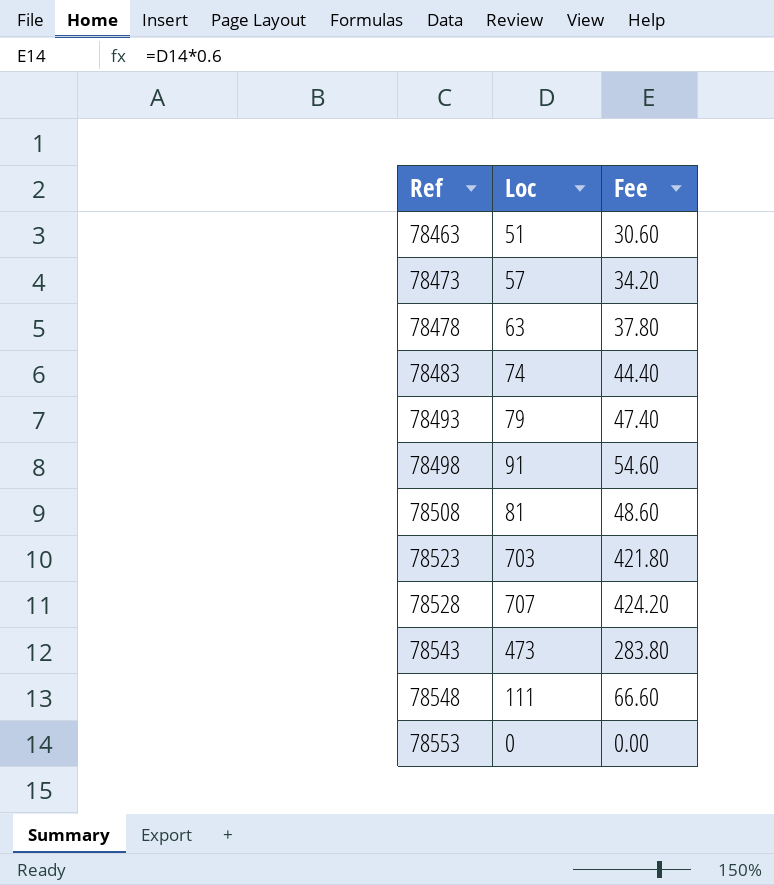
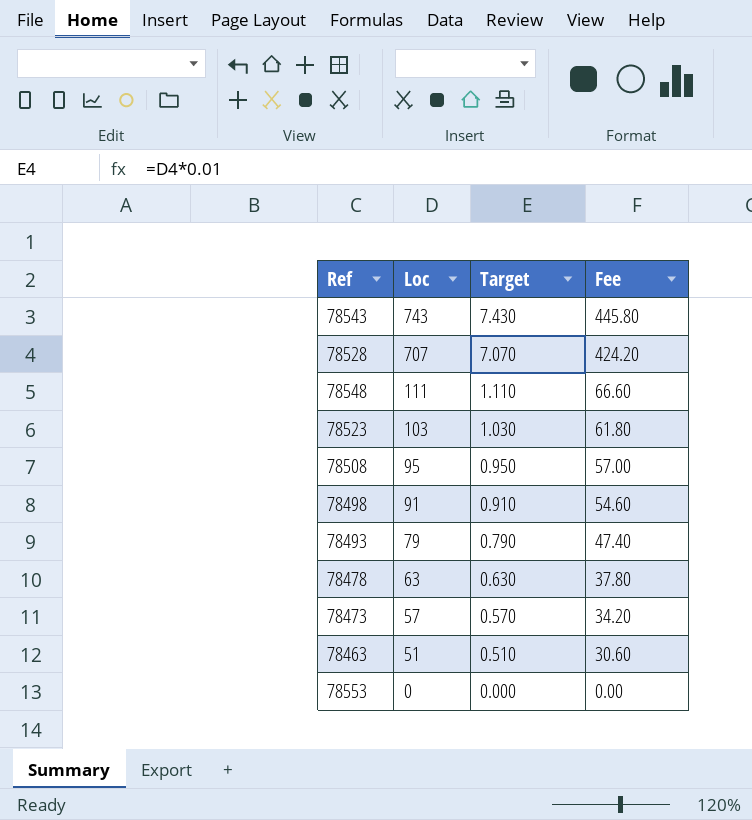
row order: Ref ascending -> Loc descending
column Target | formula: none -> [Loc] * 0.01
row 78483: 74 | 44.40 -> none
78543 | Loc: 473 -> 743
78543 | Fee: 283.80 -> 445.80
78523 | Loc: 703 -> 103
78523 | Fee: 421.80 -> 61.80
78508 | Loc: 81 -> 95
78508 | Fee: 48.60 -> 57.00

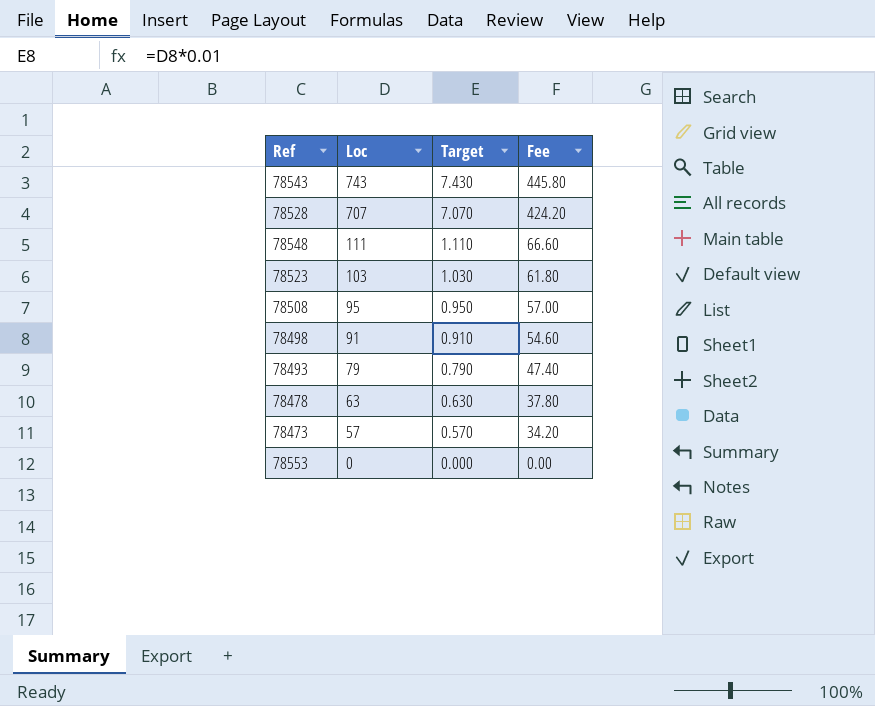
row 78463: 51 | 0.510 | 30.60 -> none

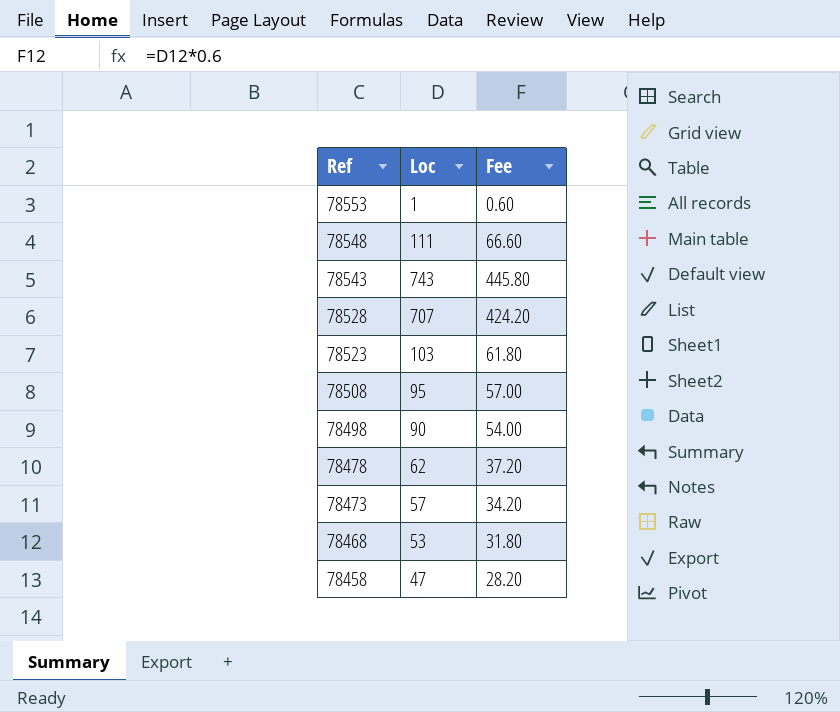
row order: Loc descending -> Ref descending
column Target | formula: [Loc] * 0.01 -> none
row 78493: 79 | 0.790 | 47.40 -> none
78553 | Loc: 0 -> 1
78553 | Fee: 0.00 -> 0.60
78498 | Loc: 91 -> 90
78498 | Fee: 54.60 -> 54.00
78478 | Loc: 63 -> 62
78478 | Fee: 37.80 -> 37.20
row 78468: none -> 53 | 31.80
row 78458: none -> 47 | 28.20

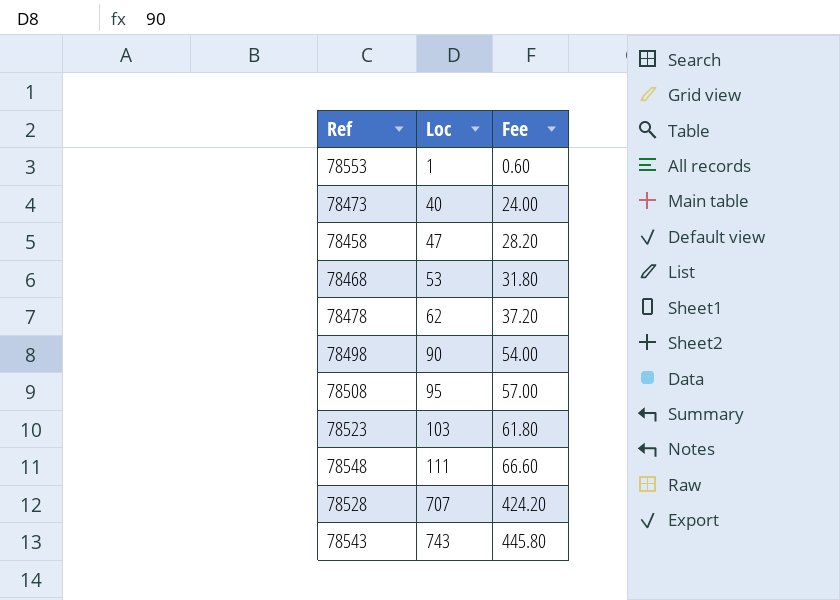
row order: Ref descending -> Loc ascending
78473 | Loc: 57 -> 40
78473 | Fee: 34.20 -> 24.00

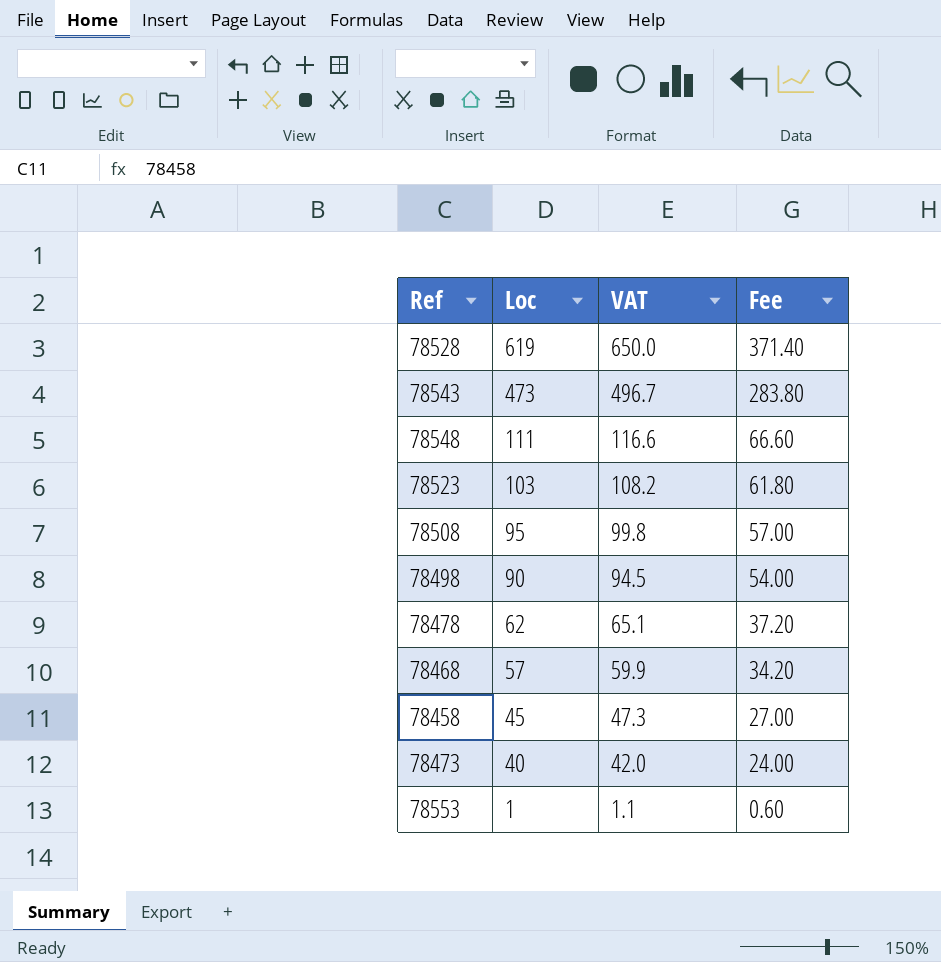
row order: Loc ascending -> Loc descending
column VAT | formula: none -> [Loc] * 1.05
78528 | Loc: 707 -> 619
78528 | Fee: 424.20 -> 371.40
78543 | Loc: 743 -> 473
78543 | Fee: 445.80 -> 283.80
78468 | Loc: 53 -> 57
78468 | Fee: 31.80 -> 34.20
78458 | Loc: 47 -> 45
78458 | Fee: 28.20 -> 27.00

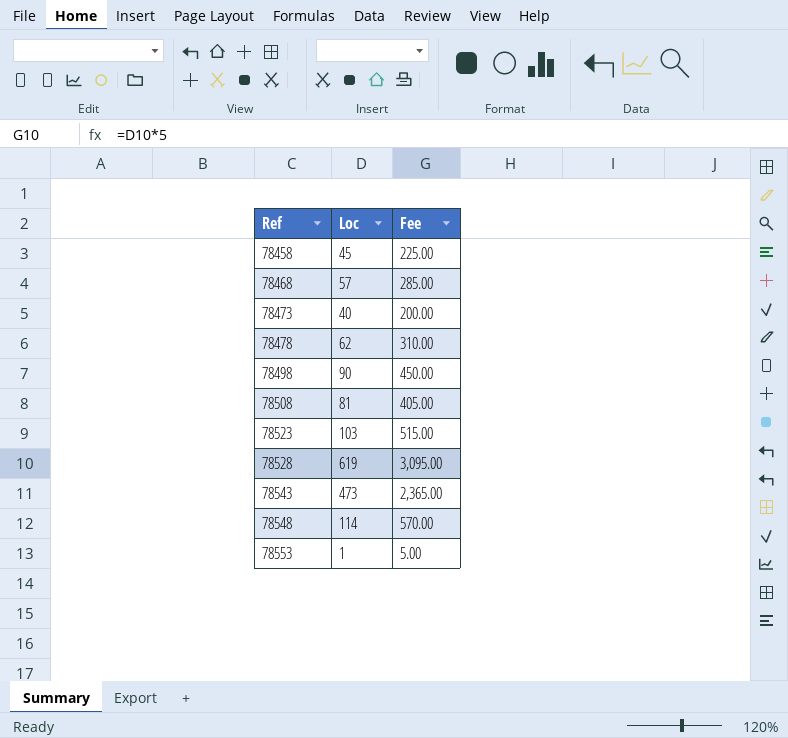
row order: Loc descending -> Ref ascending
column VAT | formula: [Loc] * 1.05 -> none
column Fee | formula: [Loc] * 0.6 -> [Loc] * 5
78508 | Loc: 95 -> 81
78548 | Loc: 111 -> 114

